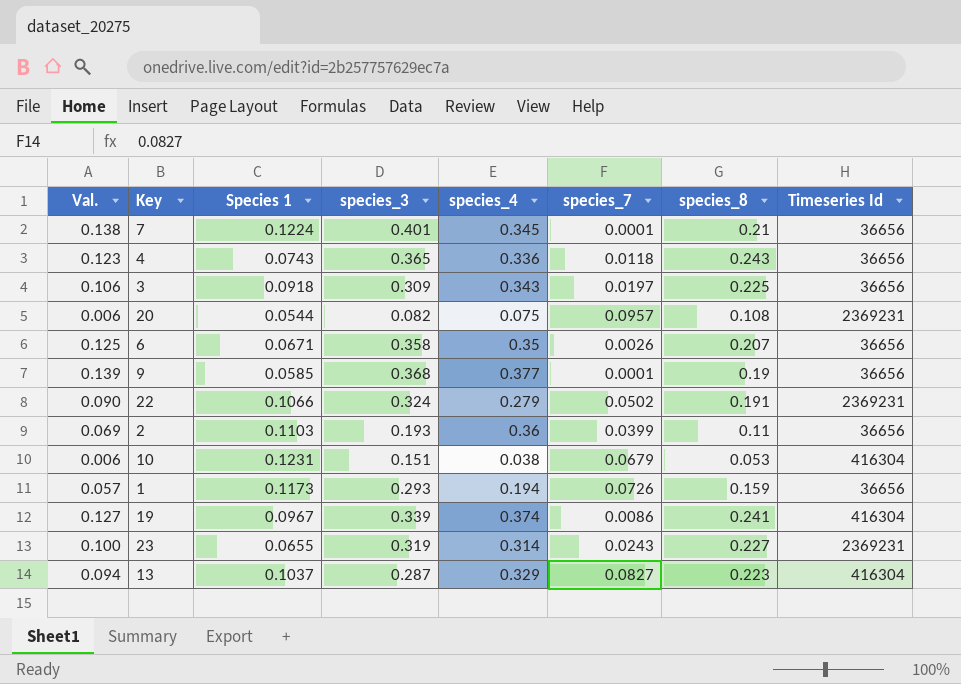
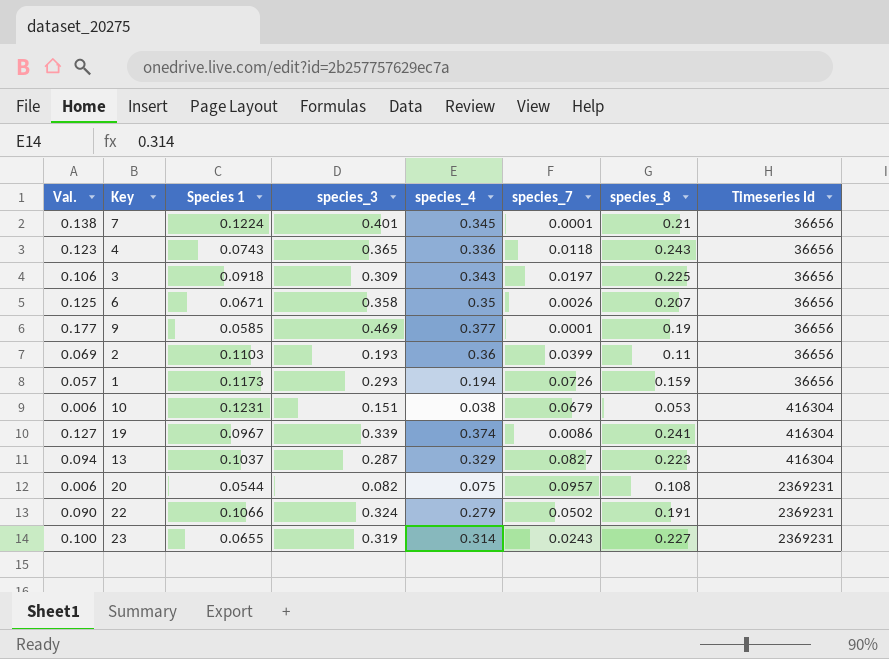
row order: none -> Timeseries Id ascending
9 | Val.: 0.139 -> 0.177
9 | species_3: 0.368 -> 0.469

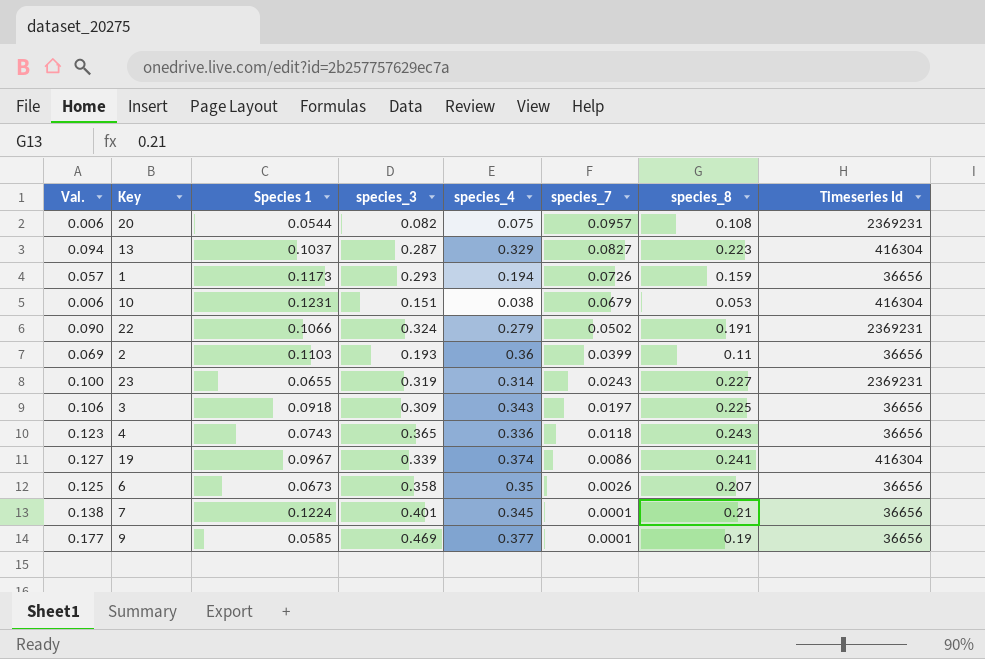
row order: Timeseries Id ascending -> species_7 descending
6 | Species 1: 0.0671 -> 0.0673

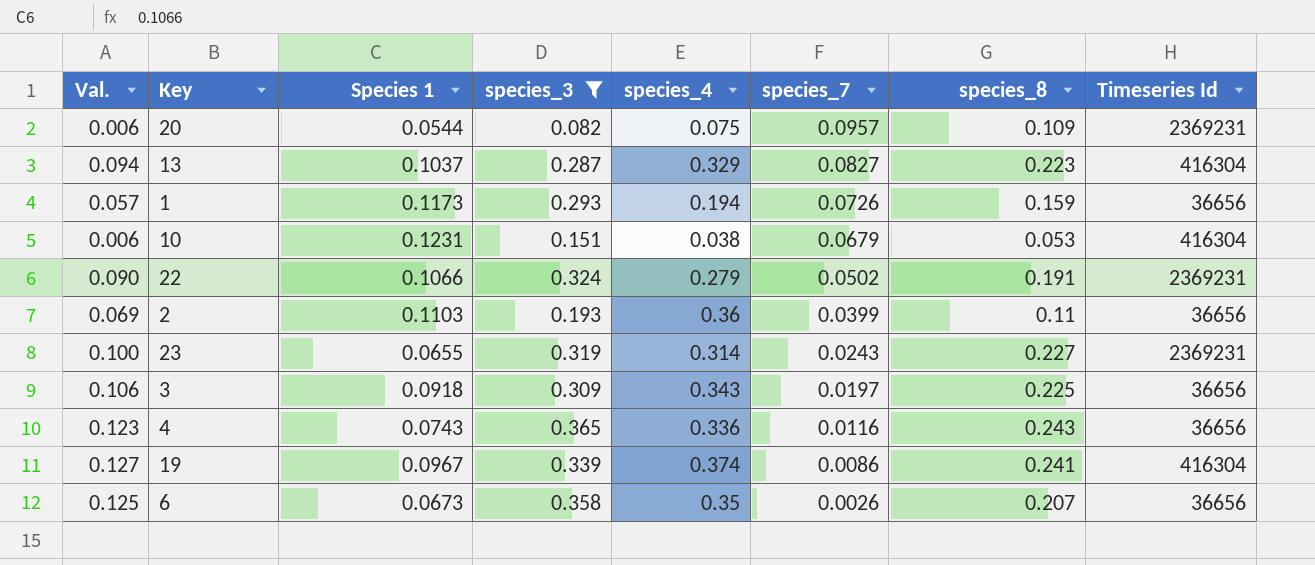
filter: none -> species_3 <= 0.365
20 | species_8: 0.108 -> 0.109
4 | species_7: 0.0118 -> 0.0116

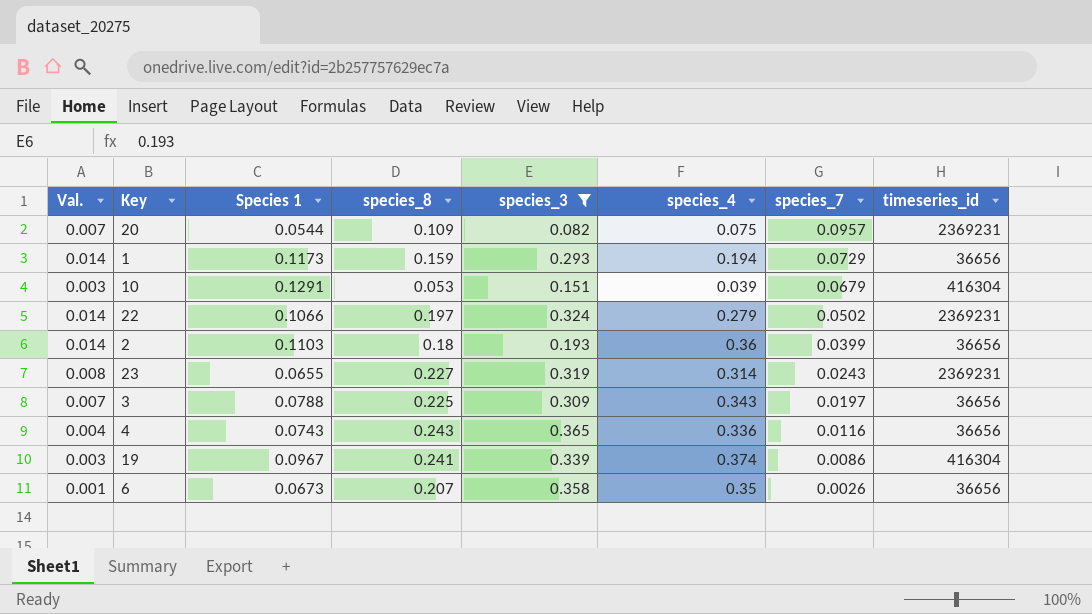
column Val. | formula: [species_3] * [species_4] -> [species_4] * [species_7]
column species_8 | position: 7 -> 4
column name: Timeseries Id -> timeseries_id
row 13: 0.094 | 0.1037 | 0.287 | 0.329 | 0.0827 | 0.223 | 416304 -> none
1 | species_7: 0.0726 -> 0.0729
10 | Species 1: 0.1231 -> 0.1291
10 | species_4: 0.038 -> 0.039
22 | species_8: 0.191 -> 0.197
2 | species_8: 0.11 -> 0.18
3 | Species 1: 0.0918 -> 0.0788

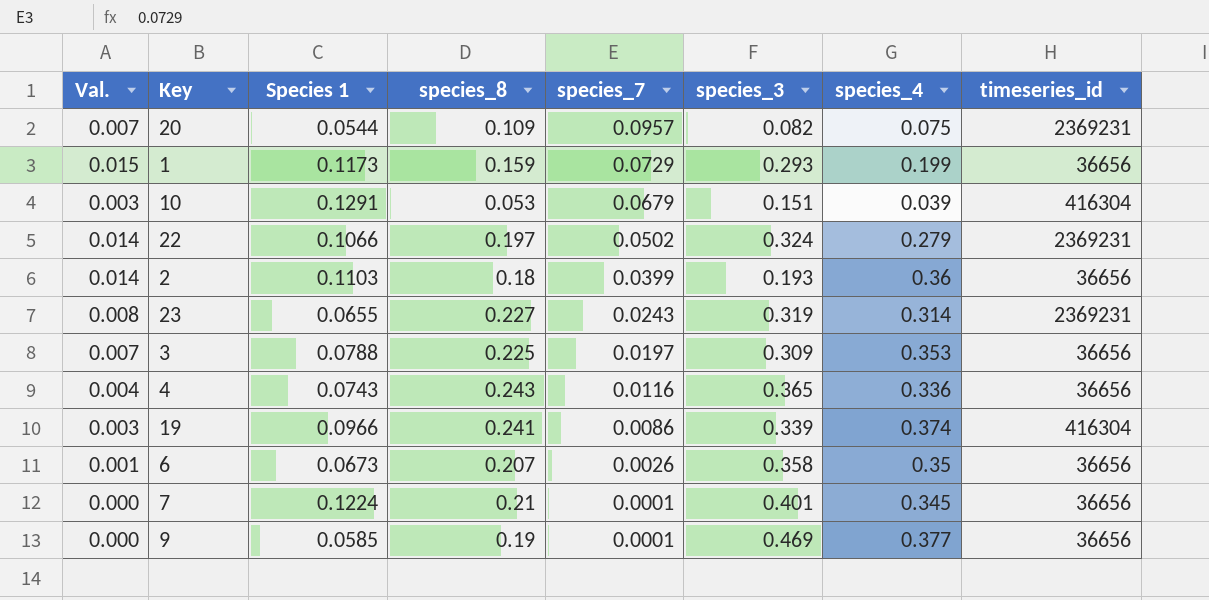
filter: species_3 <= 0.365 -> none
column species_7 | position: 7 -> 5
1 | Val.: 0.014 -> 0.015
1 | species_4: 0.194 -> 0.199
3 | species_4: 0.343 -> 0.353
19 | Species 1: 0.0967 -> 0.0966

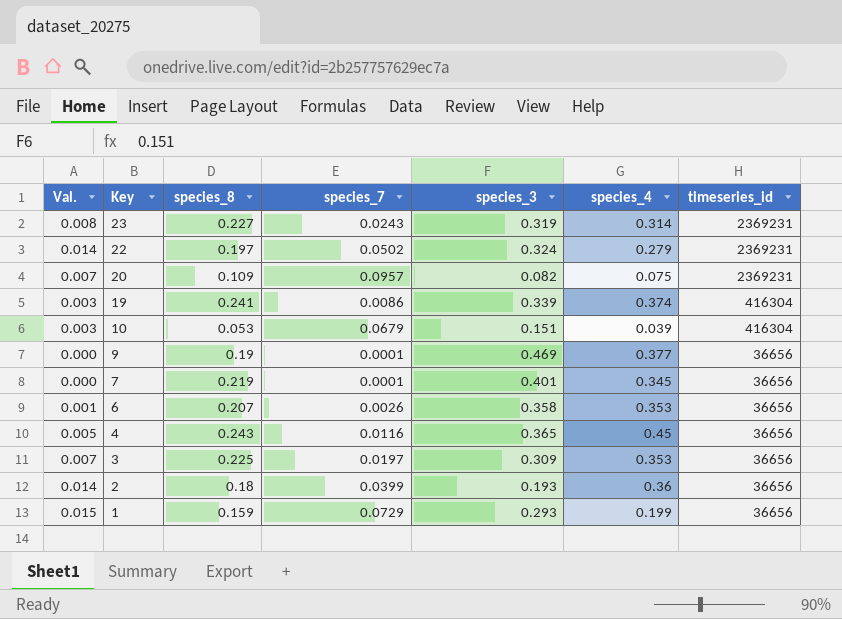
row order: species_7 descending -> Key descending
column Species 1 | position: 3 -> none
7 | species_8: 0.21 -> 0.219
6 | species_4: 0.35 -> 0.353
4 | Val.: 0.004 -> 0.005
4 | species_4: 0.336 -> 0.45

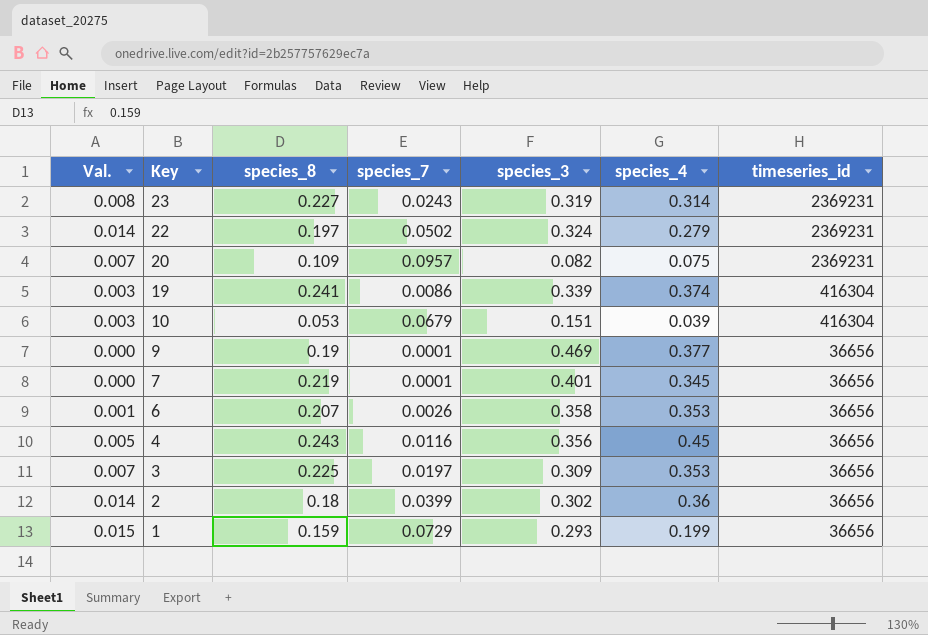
4 | species_3: 0.365 -> 0.356
2 | species_3: 0.193 -> 0.302

